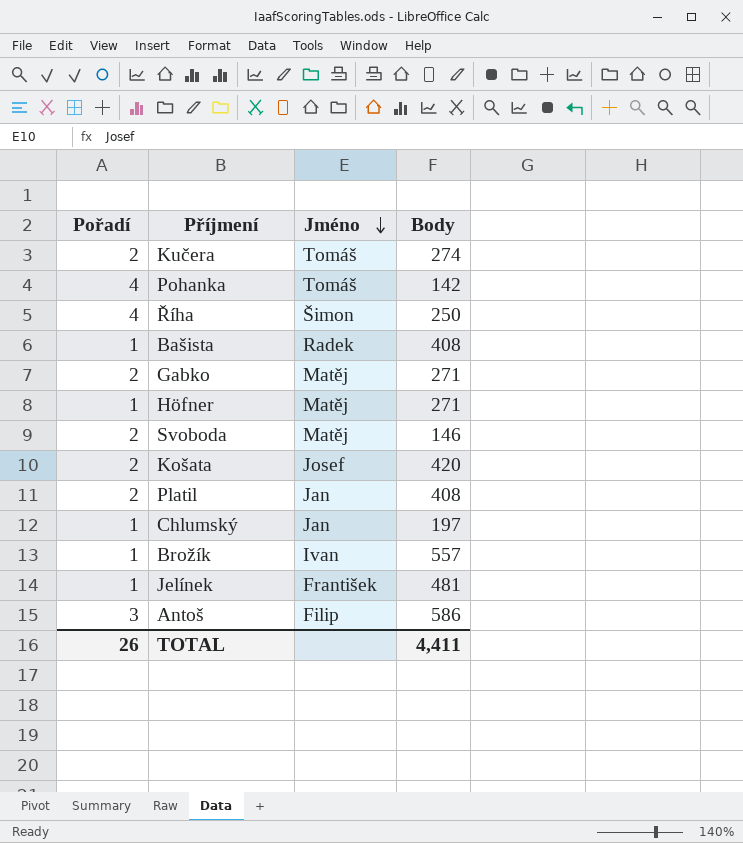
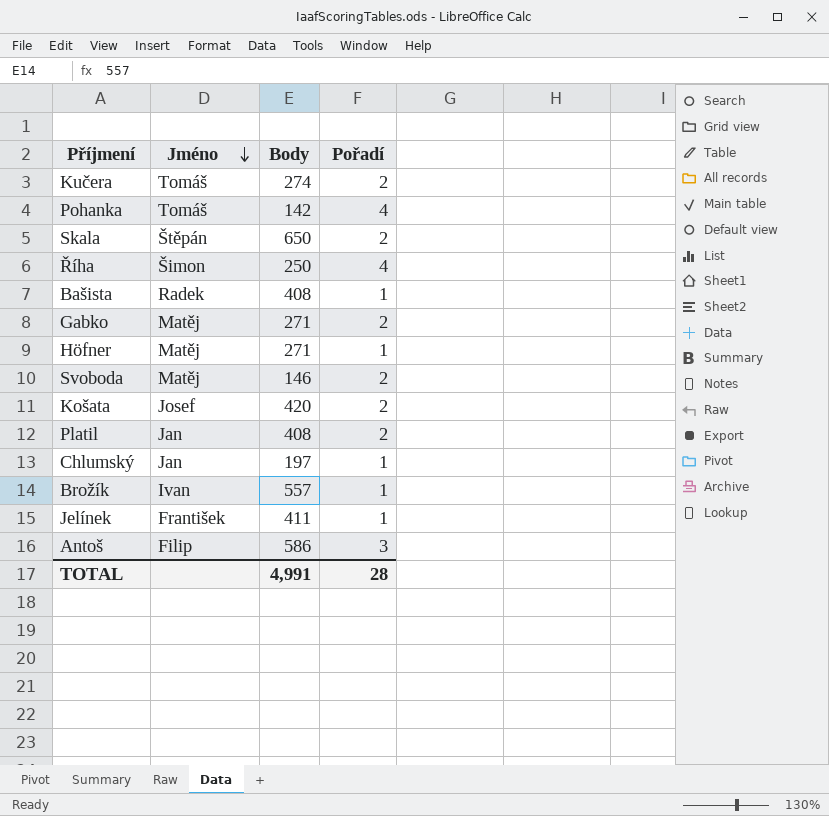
column Pořadí | position: 1 -> 4
row Skala: none -> Štěpán | 650 | 2
Jelínek | Body: 481 -> 411
TOTAL | Body: 4,411 -> 4,991
TOTAL | Pořadí: 26 -> 28

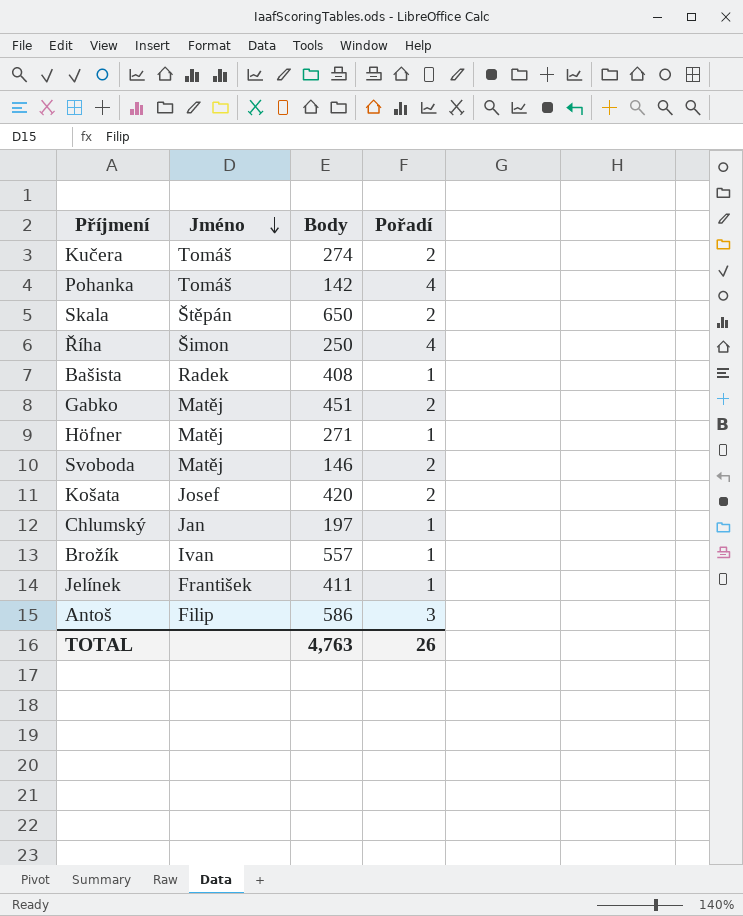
row Platil: Jan | 408 | 2 -> none
Gabko | Body: 271 -> 451
TOTAL | Body: 4,991 -> 4,763
TOTAL | Pořadí: 28 -> 26

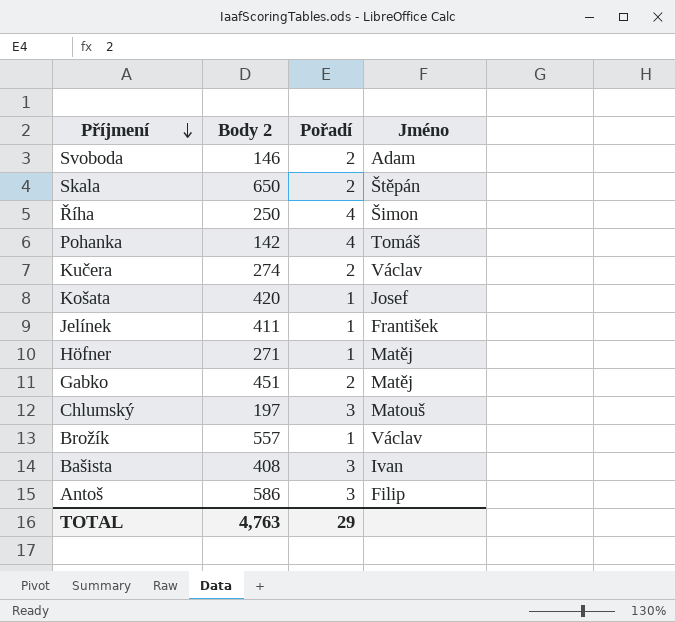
row order: Jméno descending -> Příjmení descending
column name: Body -> Body 2
column Jméno | position: 2 -> 4
Svoboda | Jméno: Matěj -> Adam
Kučera | Jméno: Tomáš -> Václav
Košata | Pořadí: 2 -> 1
Chlumský | Pořadí: 1 -> 3
Chlumský | Jméno: Jan -> Matouš
Brožík | Jméno: Ivan -> Václav
Bašista | Pořadí: 1 -> 3
Bašista | Jméno: Radek -> Ivan
TOTAL | Pořadí: 26 -> 29

